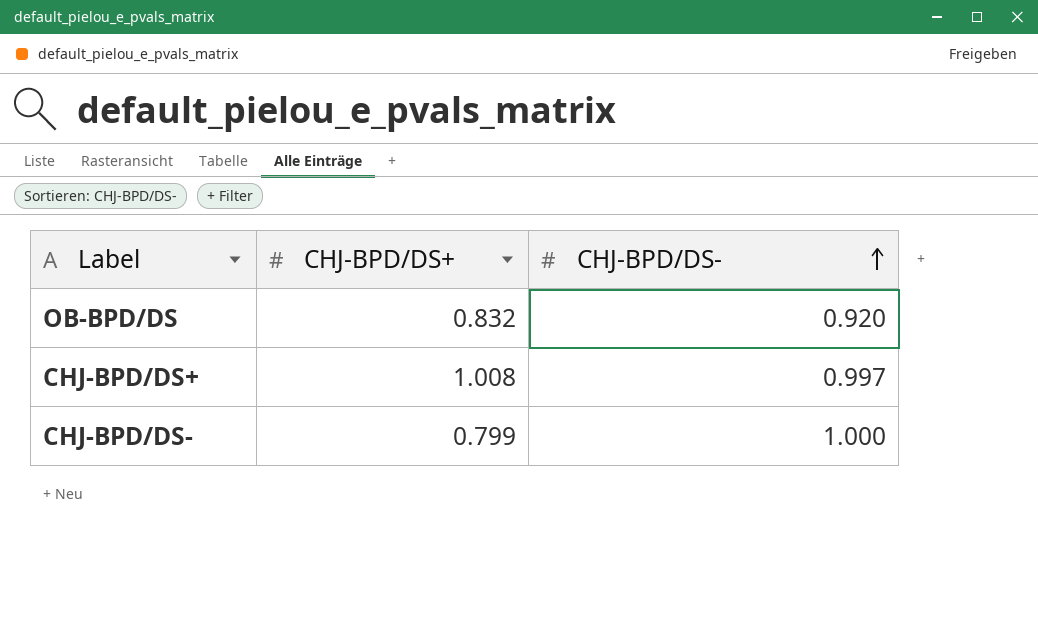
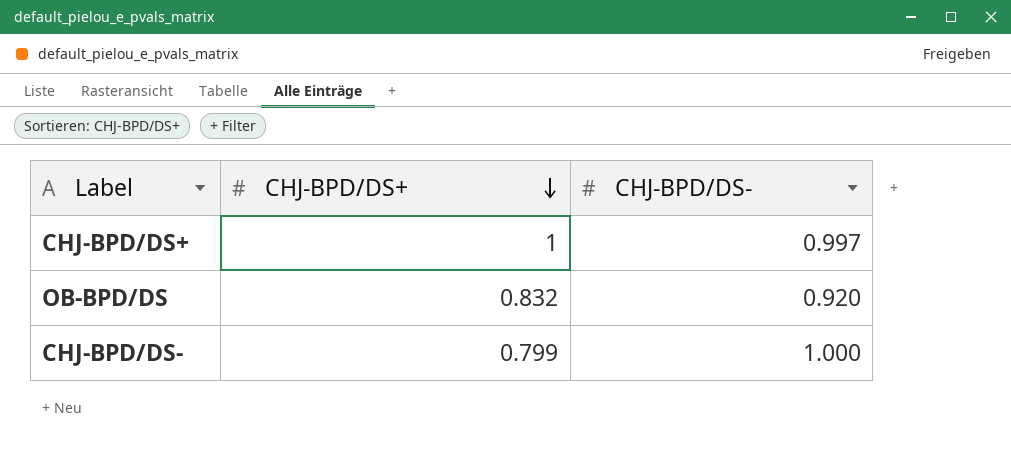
row order: CHJ-BPD/DS- ascending -> CHJ-BPD/DS+ descending
CHJ-BPD/DS+ | CHJ-BPD/DS+: 1.008 -> 1

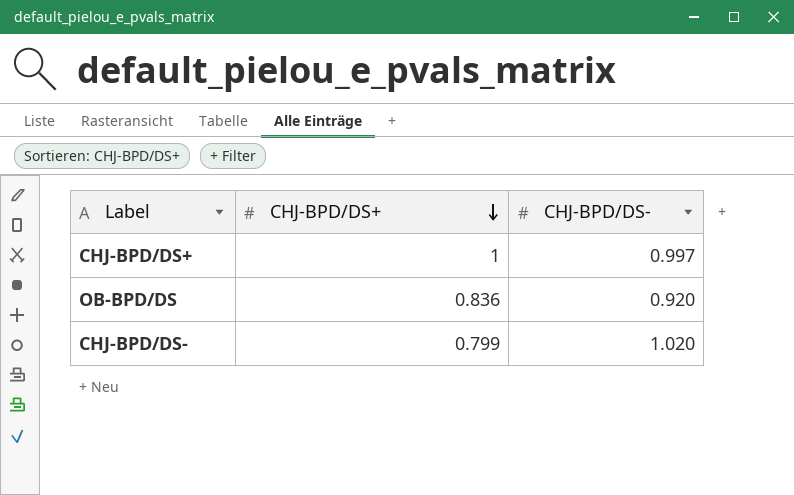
OB-BPD/DS | CHJ-BPD/DS+: 0.832 -> 0.836
CHJ-BPD/DS- | CHJ-BPD/DS-: 1.000 -> 1.020

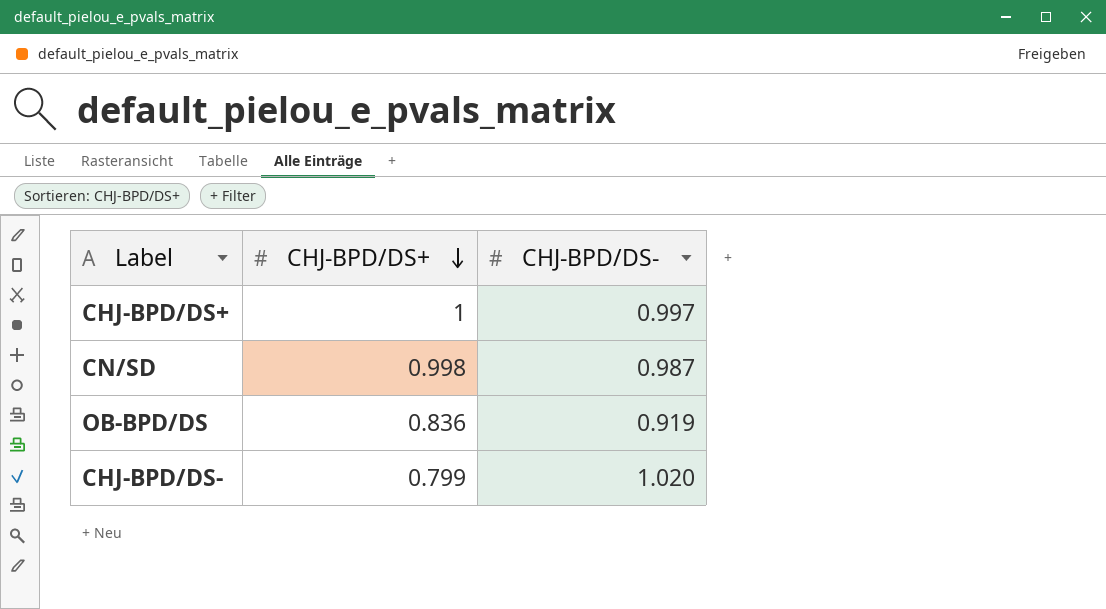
row CN/SD: none -> 0.998 | 0.987
OB-BPD/DS | CHJ-BPD/DS-: 0.920 -> 0.919

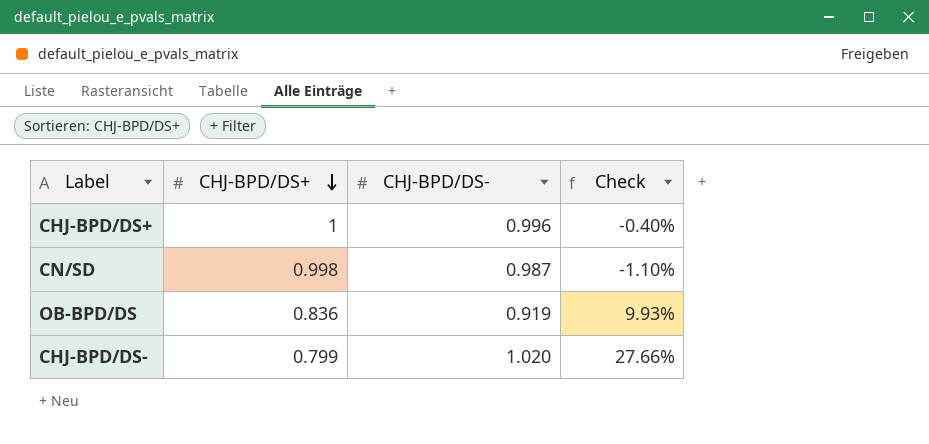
column Check | formula: none -> ([CHJ-BPD/DS-] - [CHJ-BPD/DS+]) / [CHJ-BPD/DS+]
CHJ-BPD/DS+ | CHJ-BPD/DS-: 0.997 -> 0.996

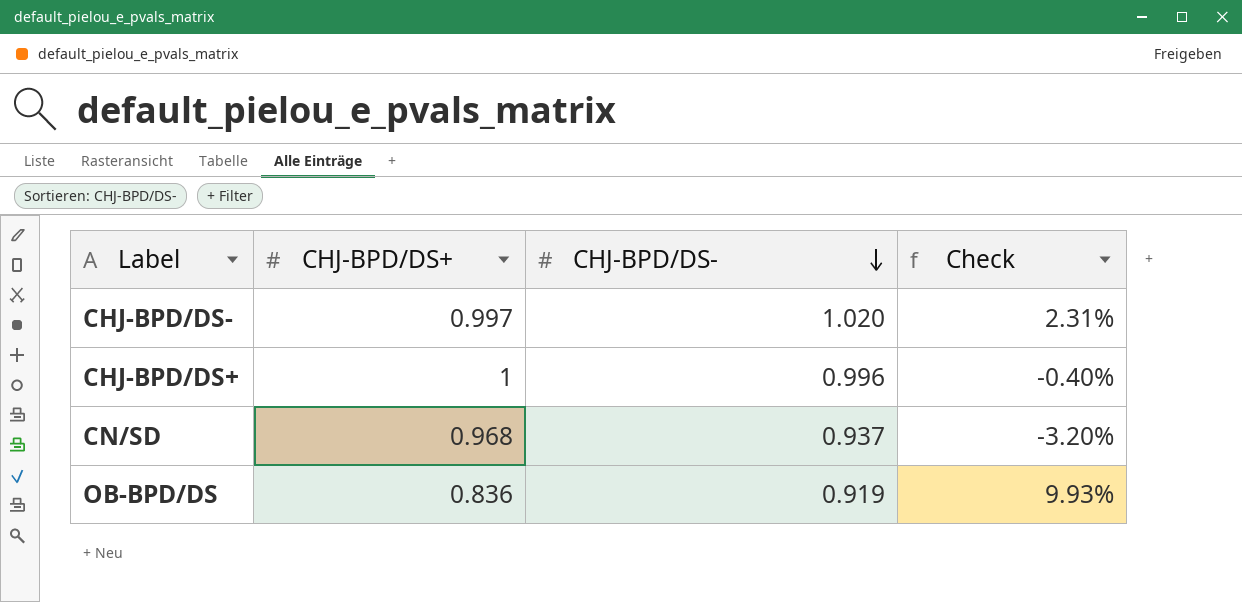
row order: CHJ-BPD/DS+ descending -> CHJ-BPD/DS- descending
CHJ-BPD/DS- | CHJ-BPD/DS+: 0.799 -> 0.997
CHJ-BPD/DS- | Check: 27.66% -> 2.31%
CN/SD | CHJ-BPD/DS+: 0.998 -> 0.968
CN/SD | CHJ-BPD/DS-: 0.987 -> 0.937
CN/SD | Check: -1.10% -> -3.20%

